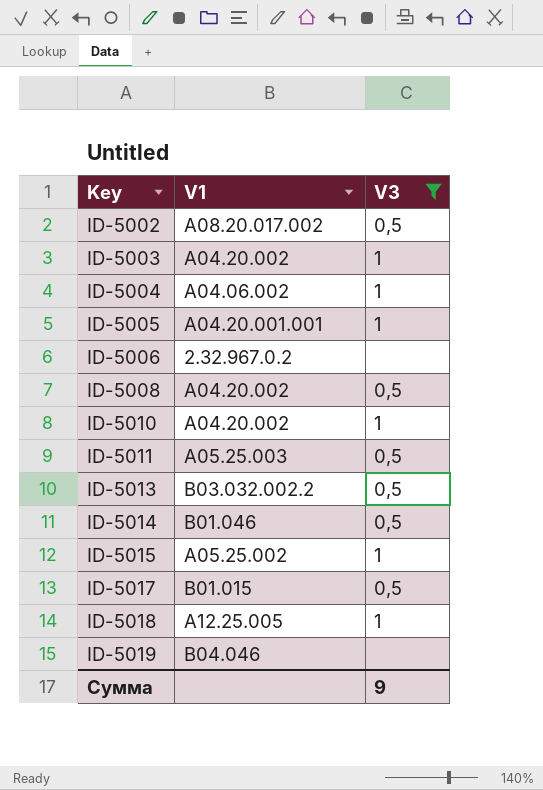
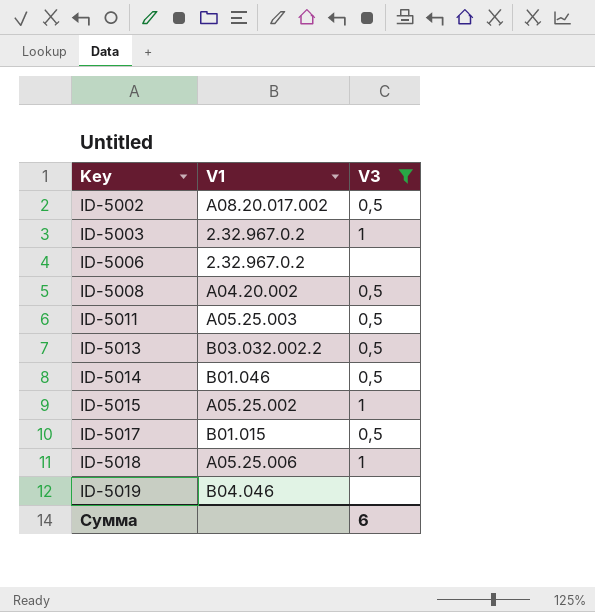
row ID-5004: A04.06.002 | 1 -> none
row ID-5005: A04.20.001.001 | 1 -> none
row ID-5010: A04.20.002 | 1 -> none
ID-5003 | V1: A04.20.002 -> 2.32.967.0.2
ID-5018 | V1: A12.25.005 -> A05.25.006
Сумма | V3: 9 -> 6

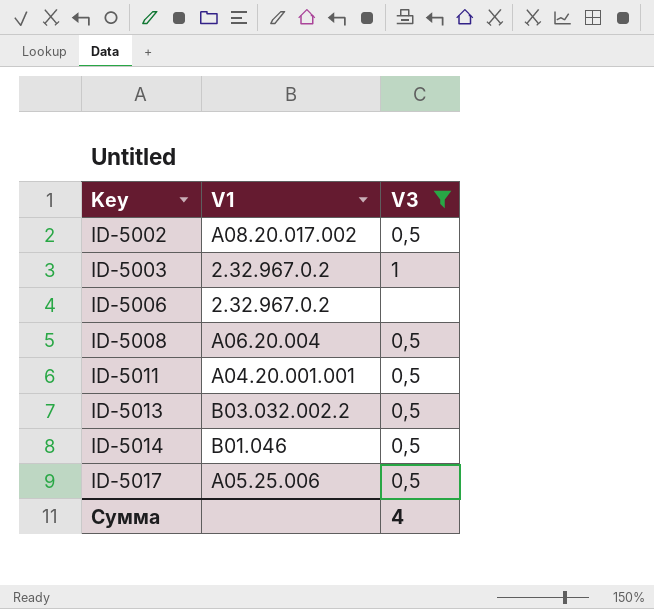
row ID-5015: A05.25.002 | 1 -> none
row ID-5018: A05.25.006 | 1 -> none
row ID-5019: B04.046 | none -> none
ID-5008 | V1: A04.20.002 -> A06.20.004
ID-5011 | V1: A05.25.003 -> A04.20.001.001
ID-5017 | V1: B01.015 -> A05.25.006
Сумма | V3: 6 -> 4

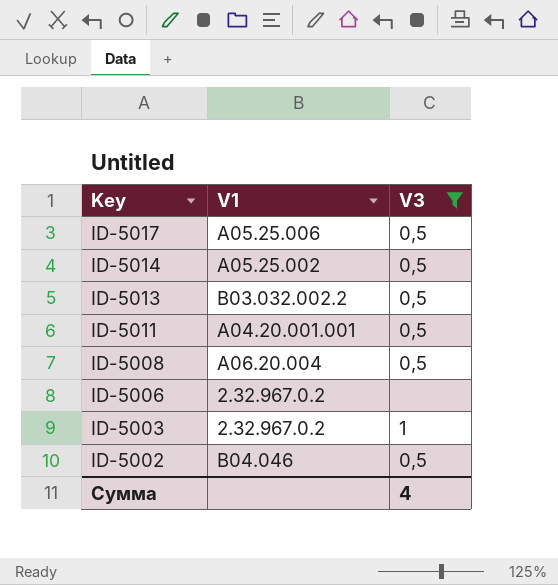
row order: Key ascending -> Key descending
ID-5014 | V1: B01.046 -> A05.25.002
ID-5002 | V1: A08.20.017.002 -> B04.046

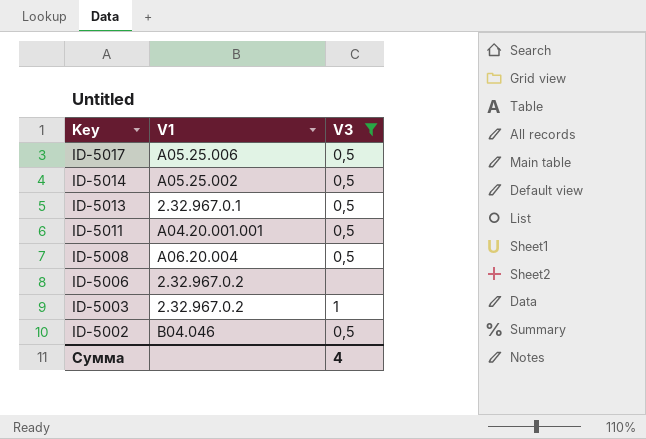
ID-5013 | V1: B03.032.002.2 -> 2.32.967.0.1

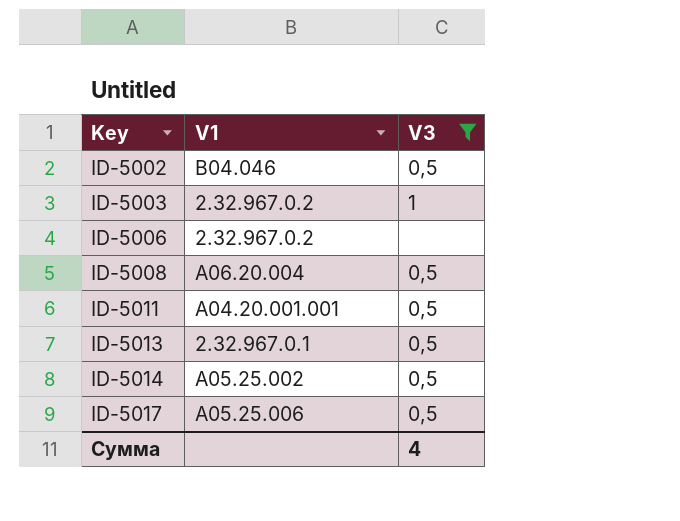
row order: Key descending -> Key ascending

